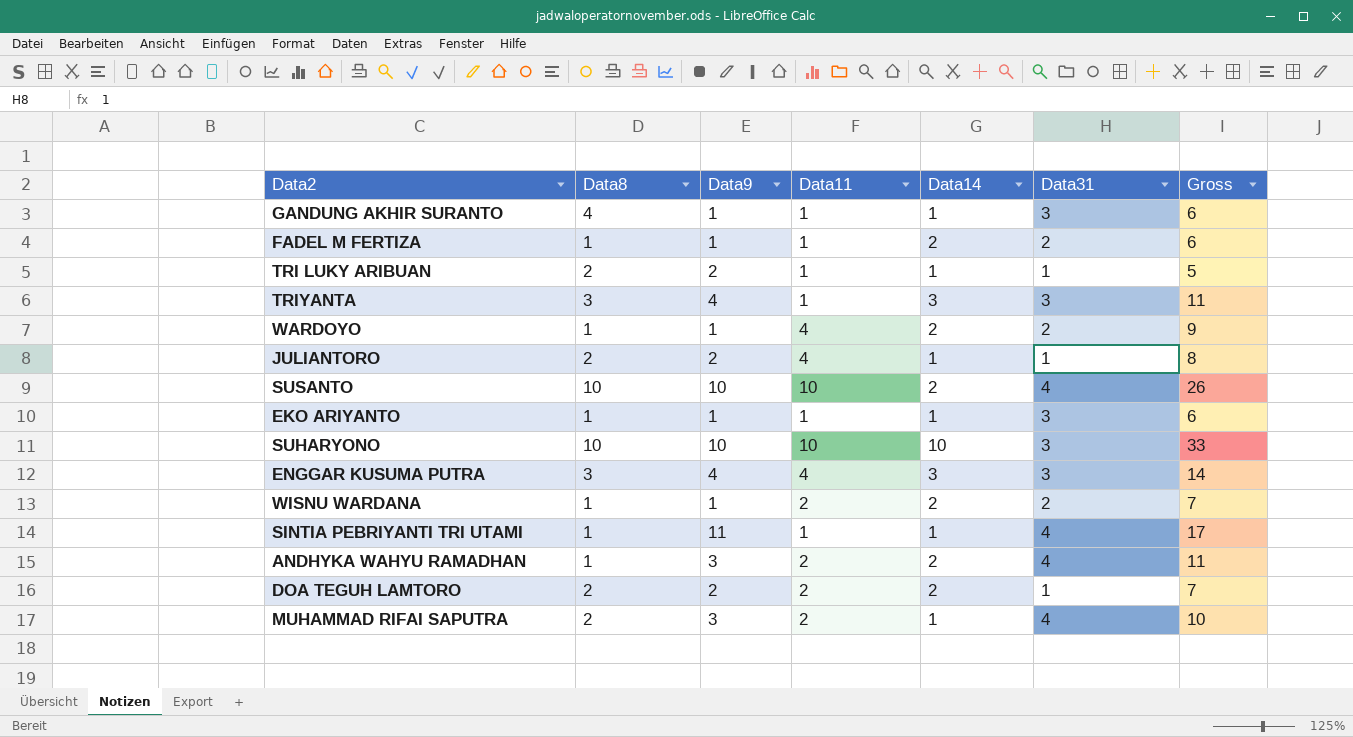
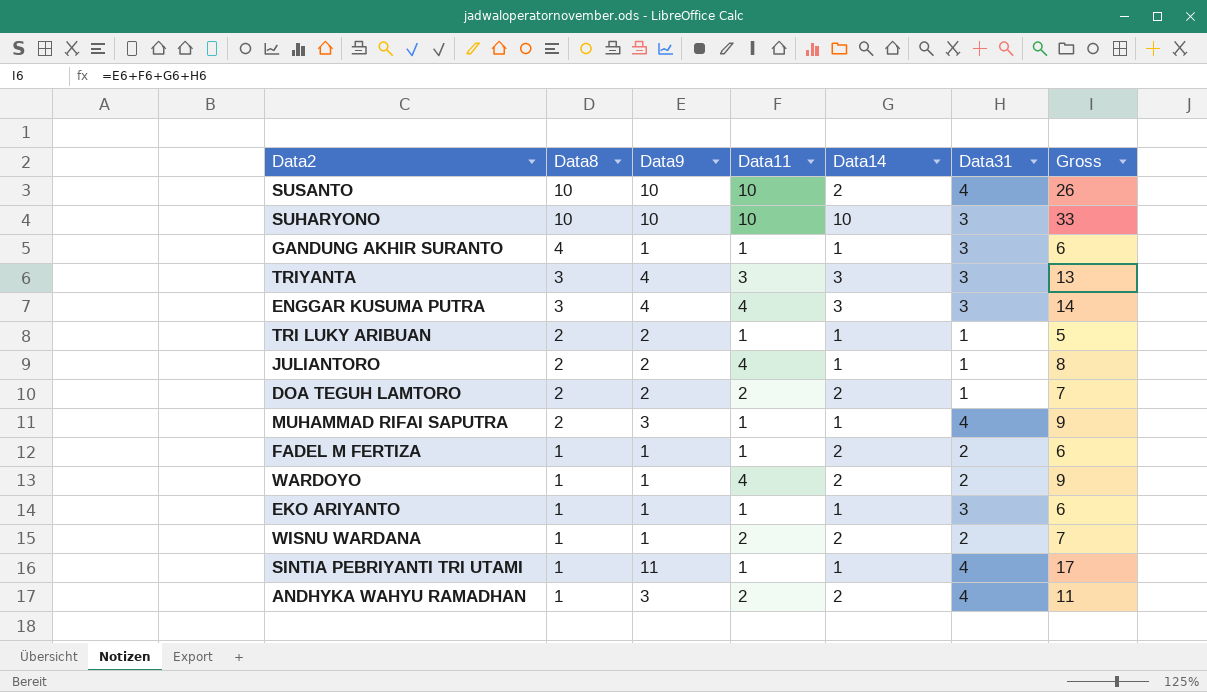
row order: none -> Data8 descending
TRIYANTA | Data11: 1 -> 3
TRIYANTA | Gross: 11 -> 13
MUHAMMAD RIFAI SAPUTRA | Data11: 2 -> 1
MUHAMMAD RIFAI SAPUTRA | Gross: 10 -> 9

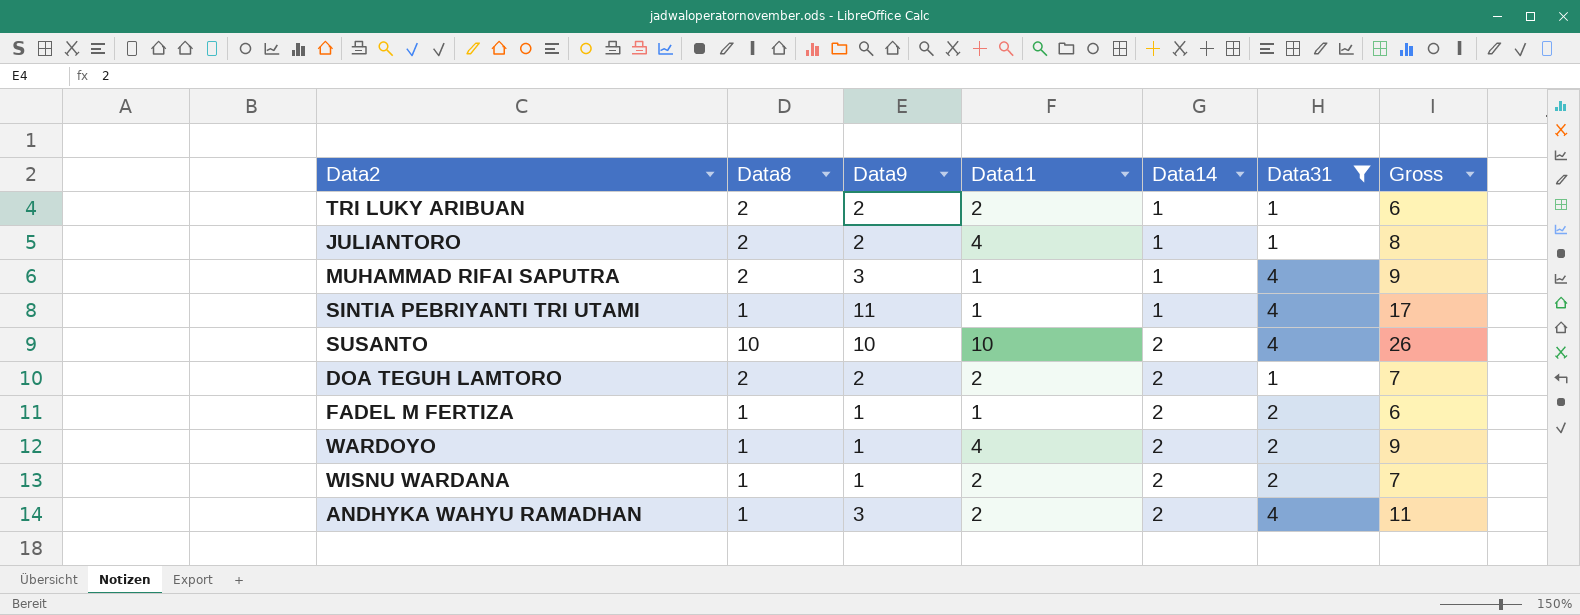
filter: none -> Data31 != 3
row order: Data8 descending -> Data14 ascending
TRI LUKY ARIBUAN | Data11: 1 -> 2
TRI LUKY ARIBUAN | Gross: 5 -> 6

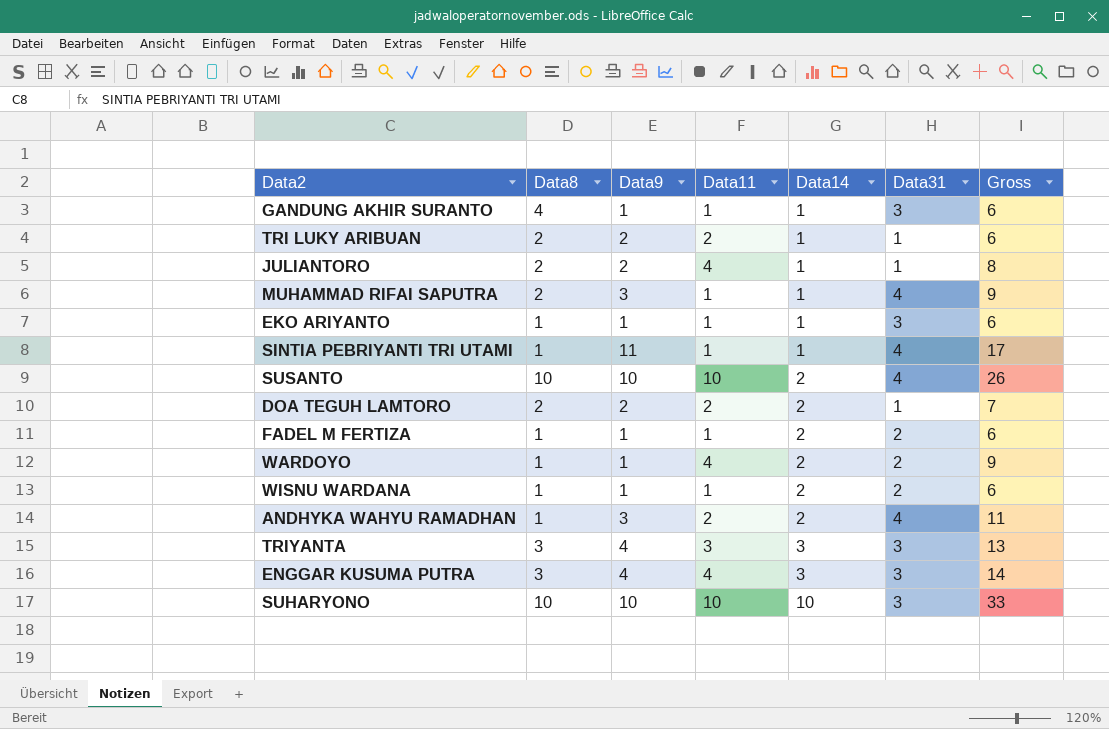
filter: Data31 != 3 -> none
WISNU WARDANA | Data11: 2 -> 1
WISNU WARDANA | Gross: 7 -> 6

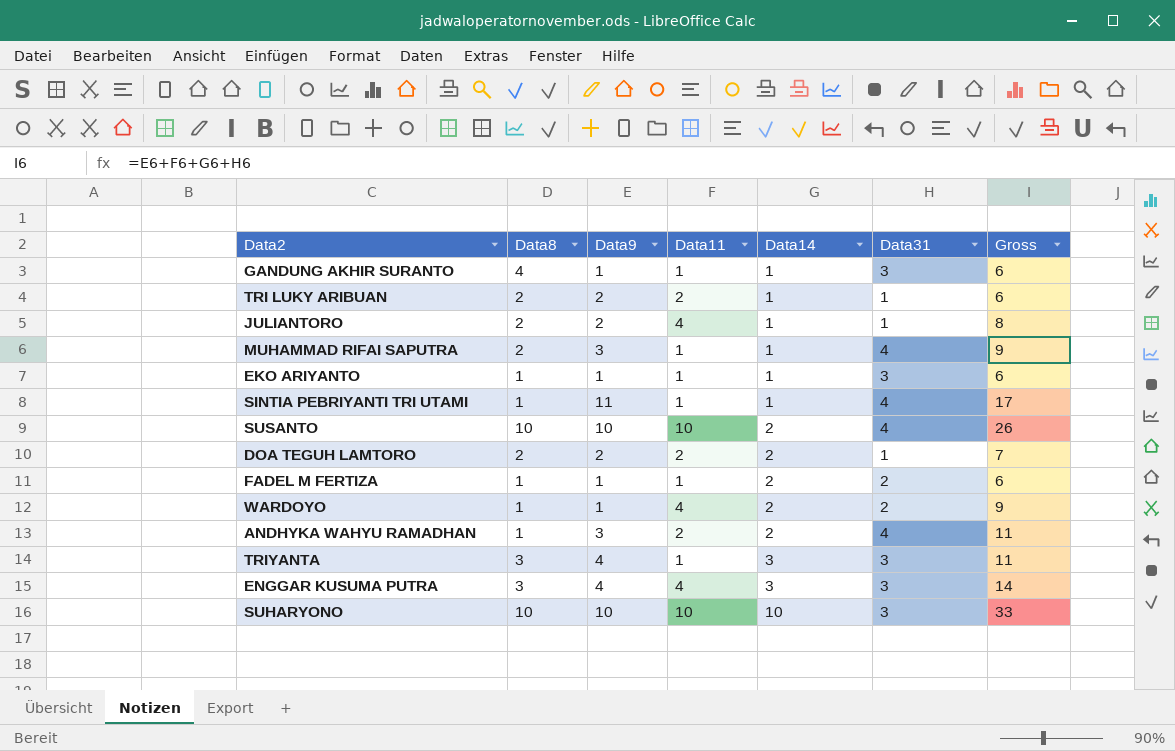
row WISNU WARDANA: 1 | 1 | 1 | 2 | 2 | 6 -> none
TRIYANTA | Data11: 3 -> 1
TRIYANTA | Gross: 13 -> 11

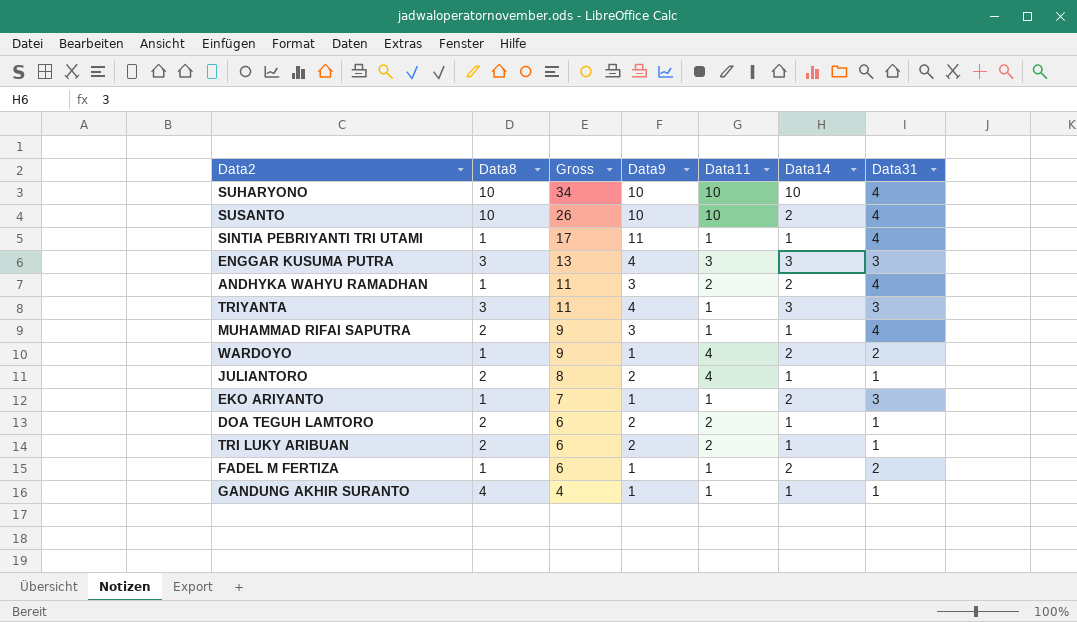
row order: Data14 ascending -> Gross descending
column Gross | position: 7 -> 3
SUHARYONO | Gross: 33 -> 34
SUHARYONO | Data31: 3 -> 4
ENGGAR KUSUMA PUTRA | Gross: 14 -> 13
ENGGAR KUSUMA PUTRA | Data11: 4 -> 3
EKO ARIYANTO | Gross: 6 -> 7
EKO ARIYANTO | Data14: 1 -> 2
DOA TEGUH LAMTORO | Gross: 7 -> 6
DOA TEGUH LAMTORO | Data14: 2 -> 1
GANDUNG AKHIR SURANTO | Gross: 6 -> 4
GANDUNG AKHIR SURANTO | Data31: 3 -> 1

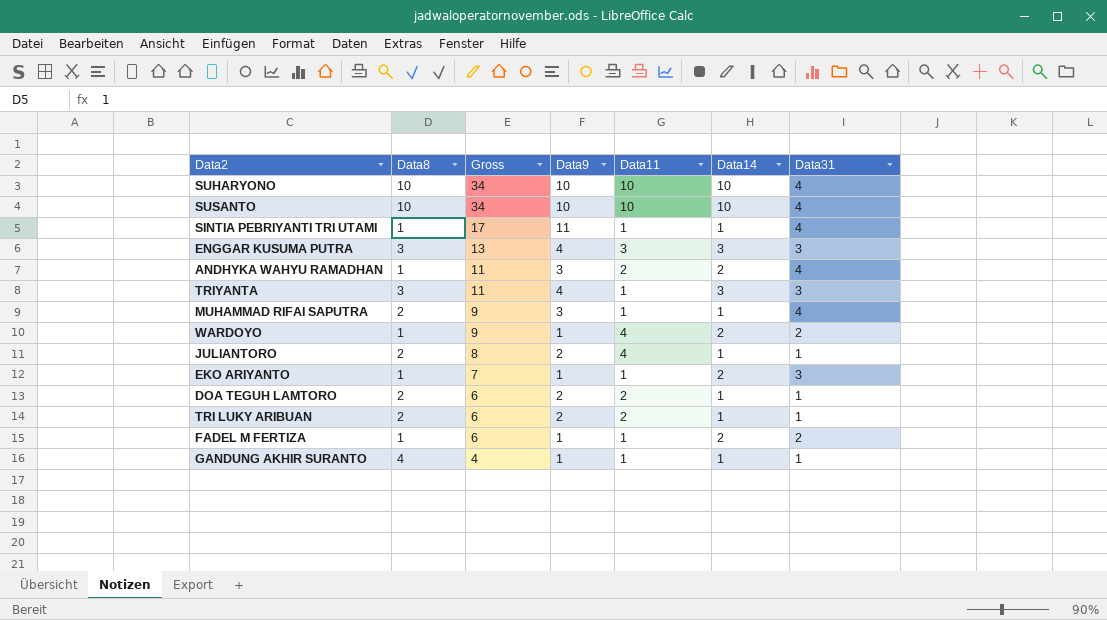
SUSANTO | Gross: 26 -> 34
SUSANTO | Data14: 2 -> 10

